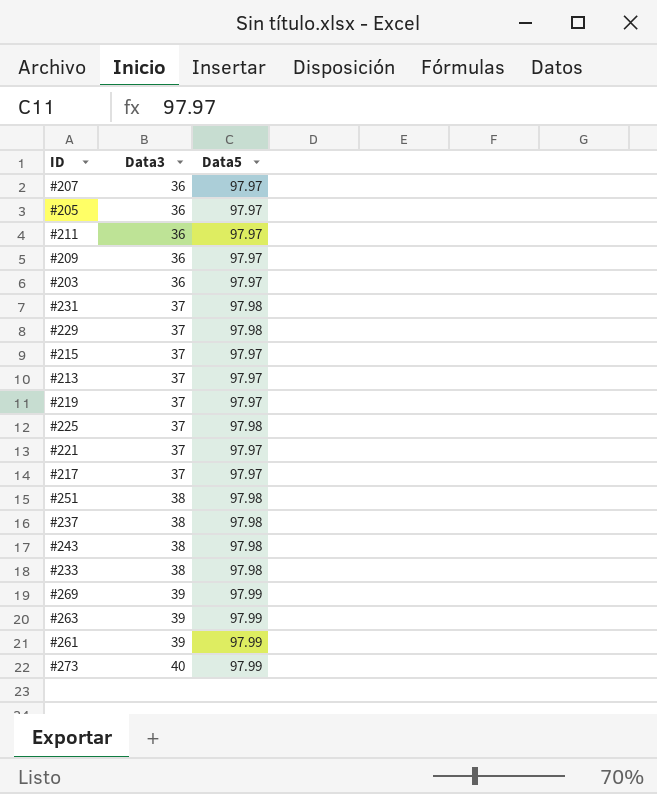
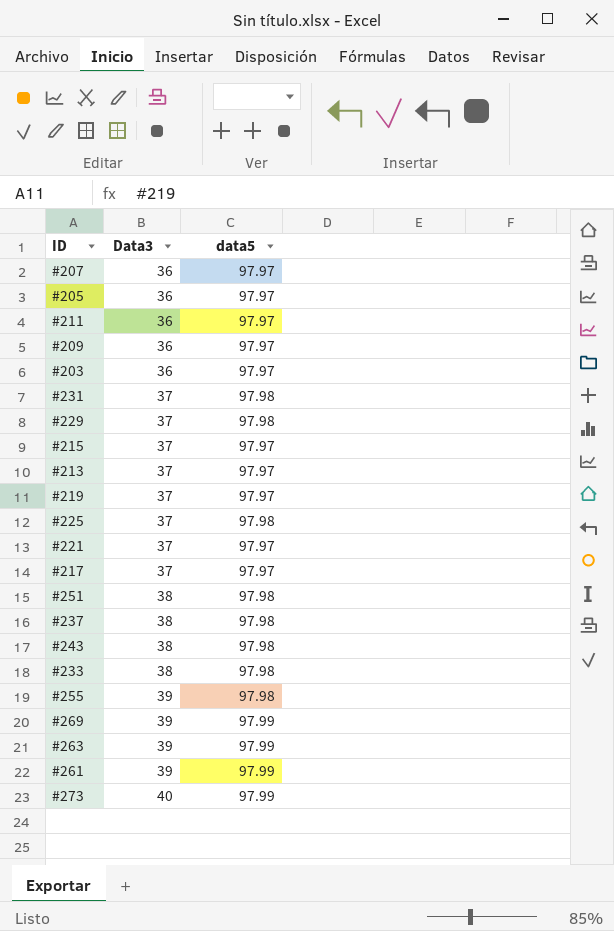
column name: Data5 -> data5
row #255: none -> 39 | 97.98

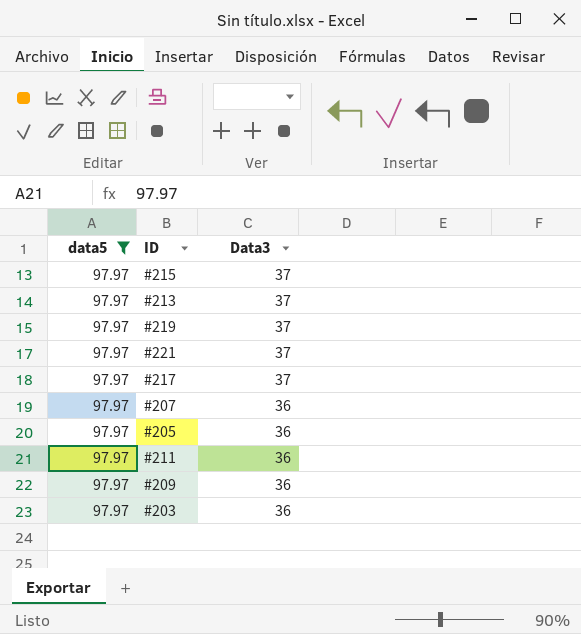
filter: none -> data5 = 97.97
row order: Data3 ascending -> Data3 descending
column data5 | position: 3 -> 1

